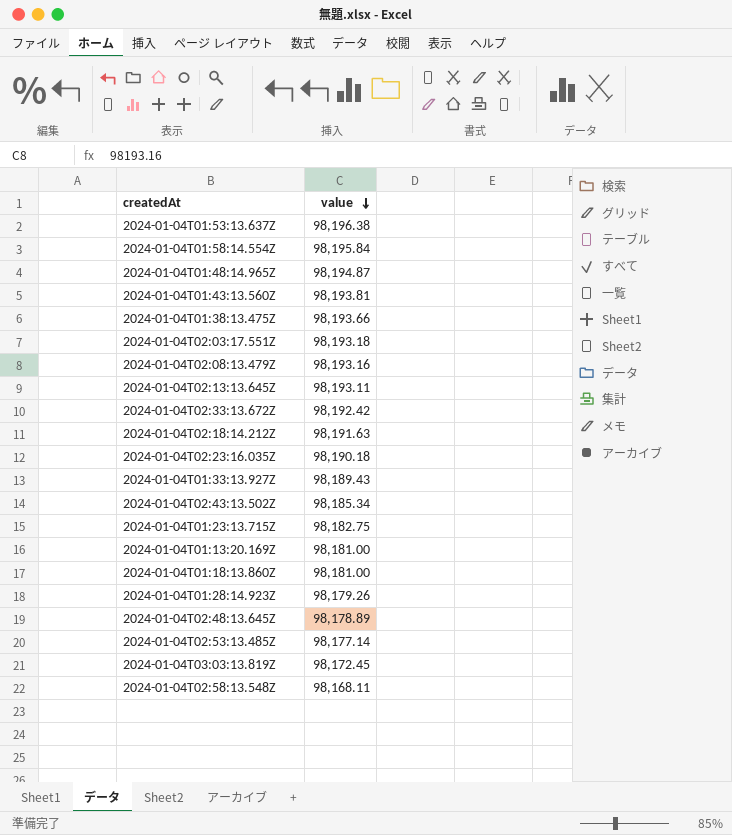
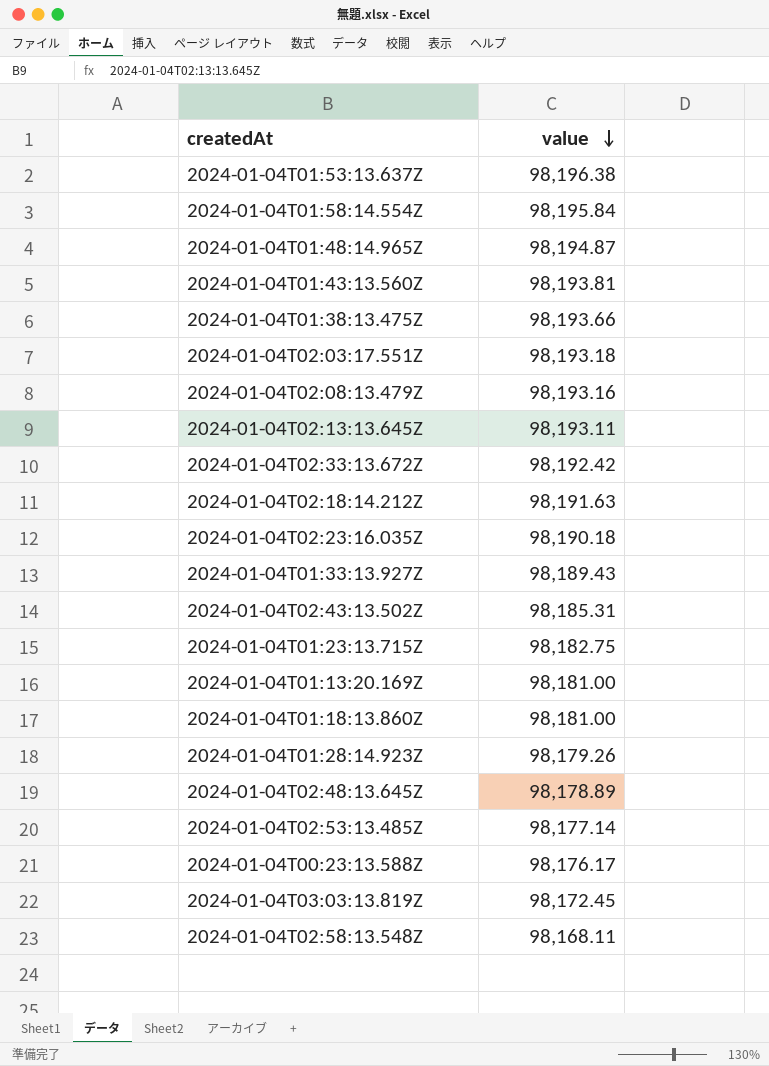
2024-01-04T02:43:13.502Z | value: 98,185.34 -> 98,185.31
row 2024-01-04T00:23:13.588Z: none -> 98,176.17

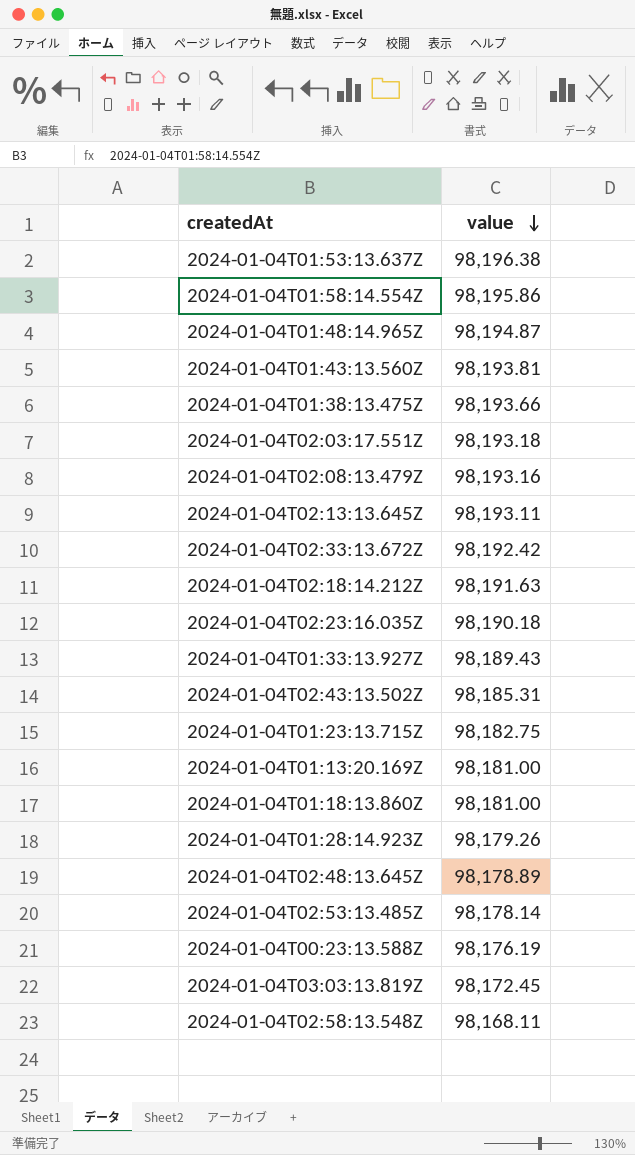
2024-01-04T01:58:14.554Z | value: 98,195.84 -> 98,195.86
2024-01-04T02:53:13.485Z | value: 98,177.14 -> 98,178.14
2024-01-04T00:23:13.588Z | value: 98,176.17 -> 98,176.19

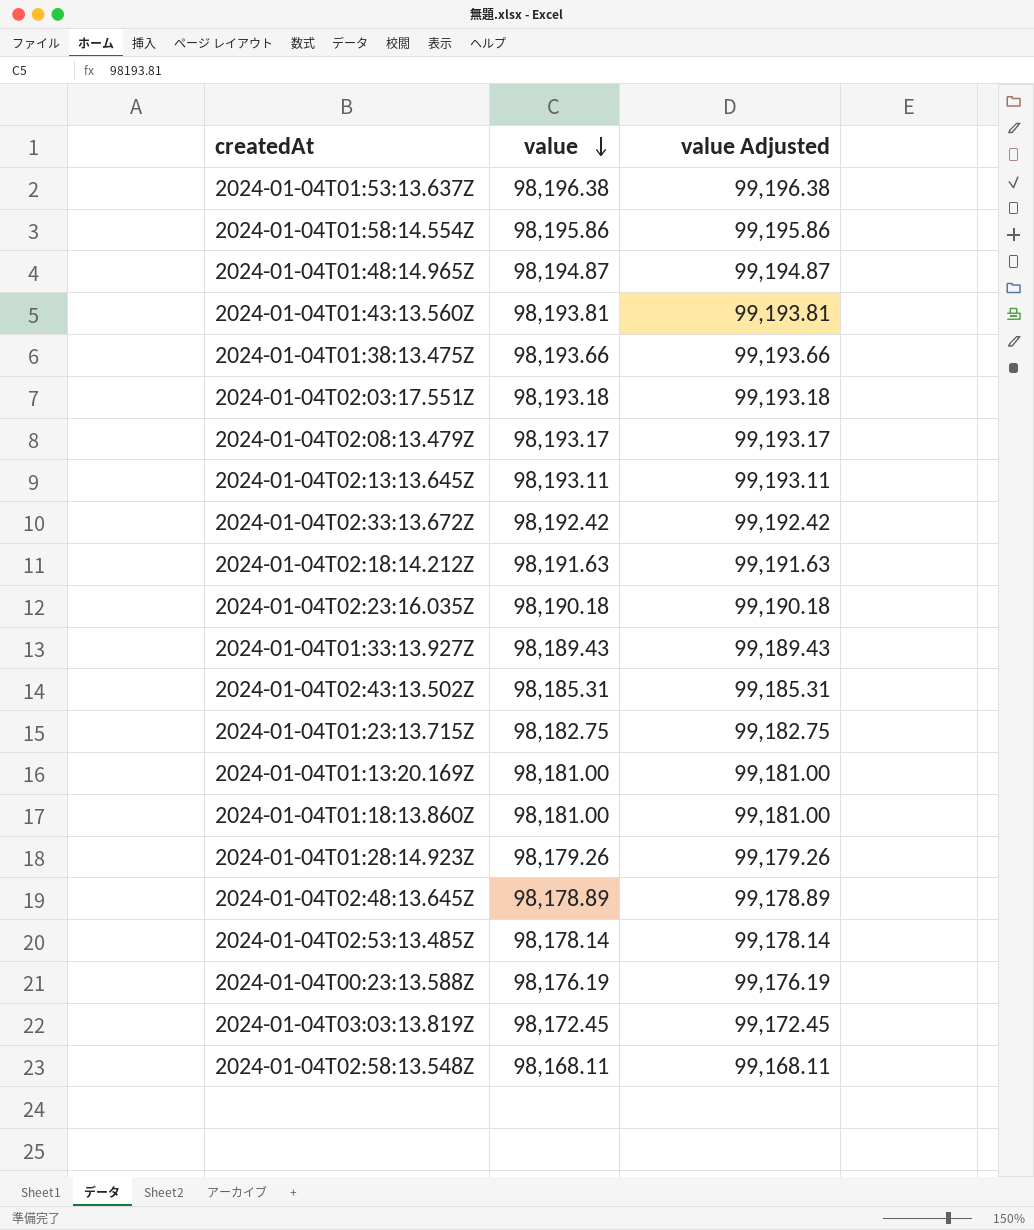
column value Adjusted | formula: none -> [value] + 1000
2024-01-04T02:08:13.479Z | value: 98,193.16 -> 98,193.17

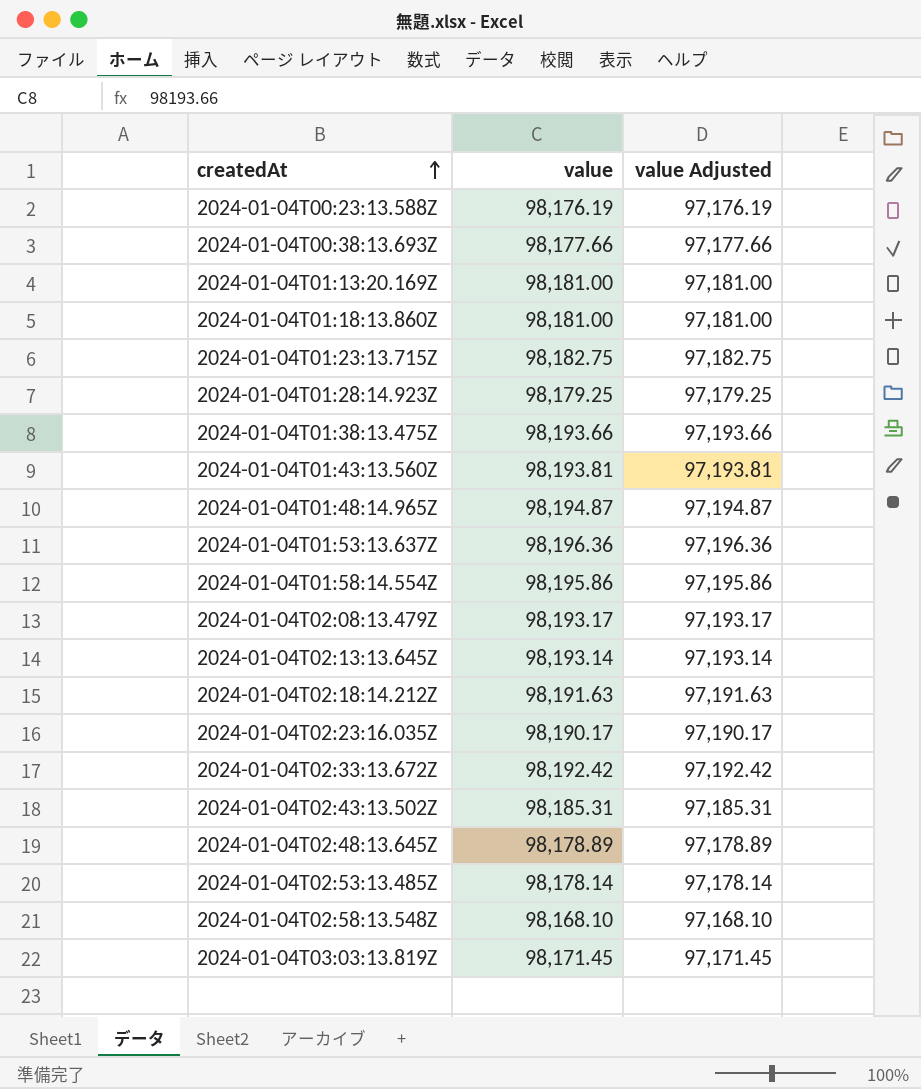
row order: value descending -> createdAt ascending
column value Adjusted | formula: [value] + 1000 -> [value] - 1000
row 2024-01-04T02:03:17.551Z: 98,193.18 | 99,193.18 -> none
row 2024-01-04T01:33:13.927Z: 98,189.43 | 99,189.43 -> none
row 2024-01-04T00:38:13.693Z: none -> 98,177.66 | 97,177.66
2024-01-04T01:28:14.923Z | value: 98,179.26 -> 98,179.25
2024-01-04T01:53:13.637Z | value: 98,196.38 -> 98,196.36
2024-01-04T02:13:13.645Z | value: 98,193.11 -> 98,193.14
2024-01-04T02:23:16.035Z | value: 98,190.18 -> 98,190.17
2024-01-04T02:58:13.548Z | value: 98,168.11 -> 98,168.10
2024-01-04T03:03:13.819Z | value: 98,172.45 -> 98,171.45

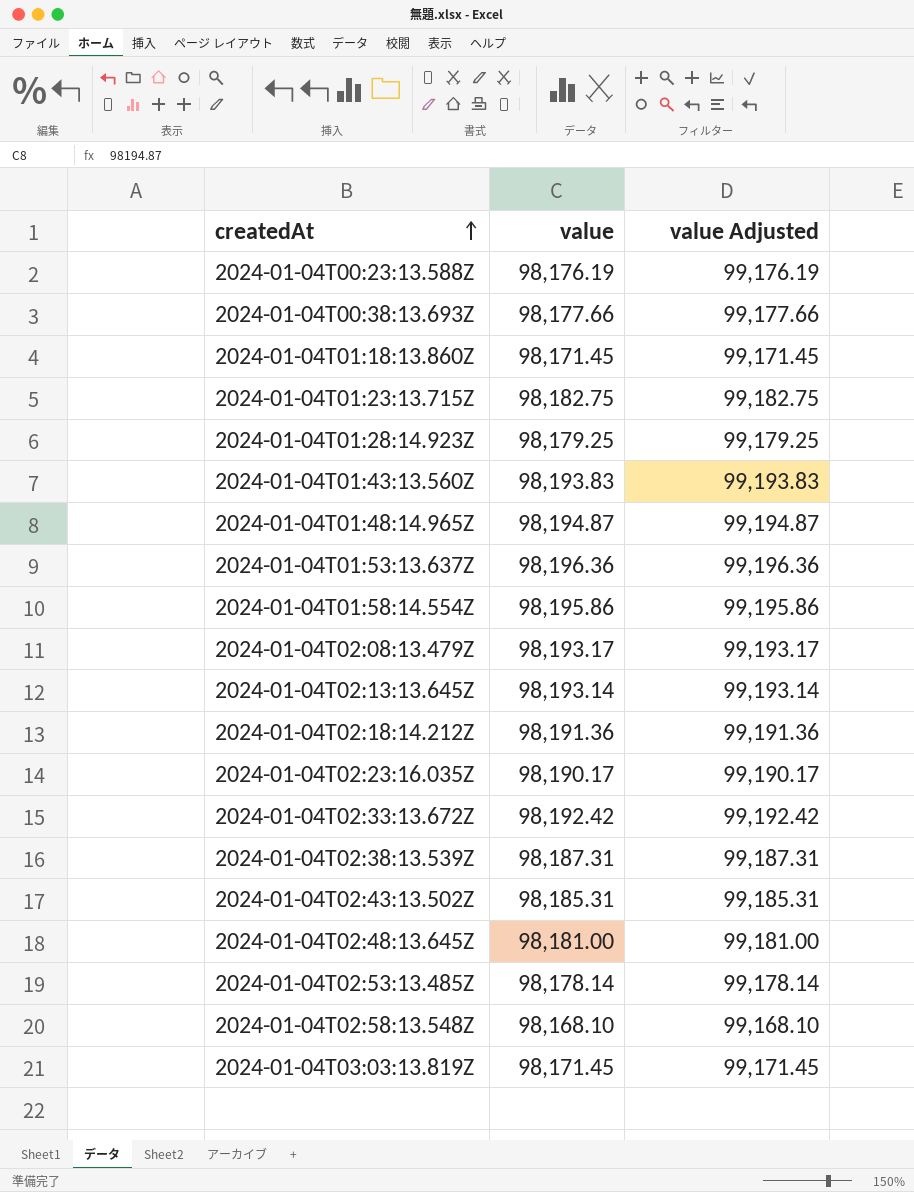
column value Adjusted | formula: [value] - 1000 -> [value] + 1000
row 2024-01-04T01:13:20.169Z: 98,181.00 | 97,181.00 -> none
row 2024-01-04T01:38:13.475Z: 98,193.66 | 97,193.66 -> none
2024-01-04T01:18:13.860Z | value: 98,181.00 -> 98,171.45
2024-01-04T01:43:13.560Z | value: 98,193.81 -> 98,193.83
2024-01-04T02:18:14.212Z | value: 98,191.63 -> 98,191.36
row 2024-01-04T02:38:13.539Z: none -> 98,187.31 | 99,187.31
2024-01-04T02:48:13.645Z | value: 98,178.89 -> 98,181.00

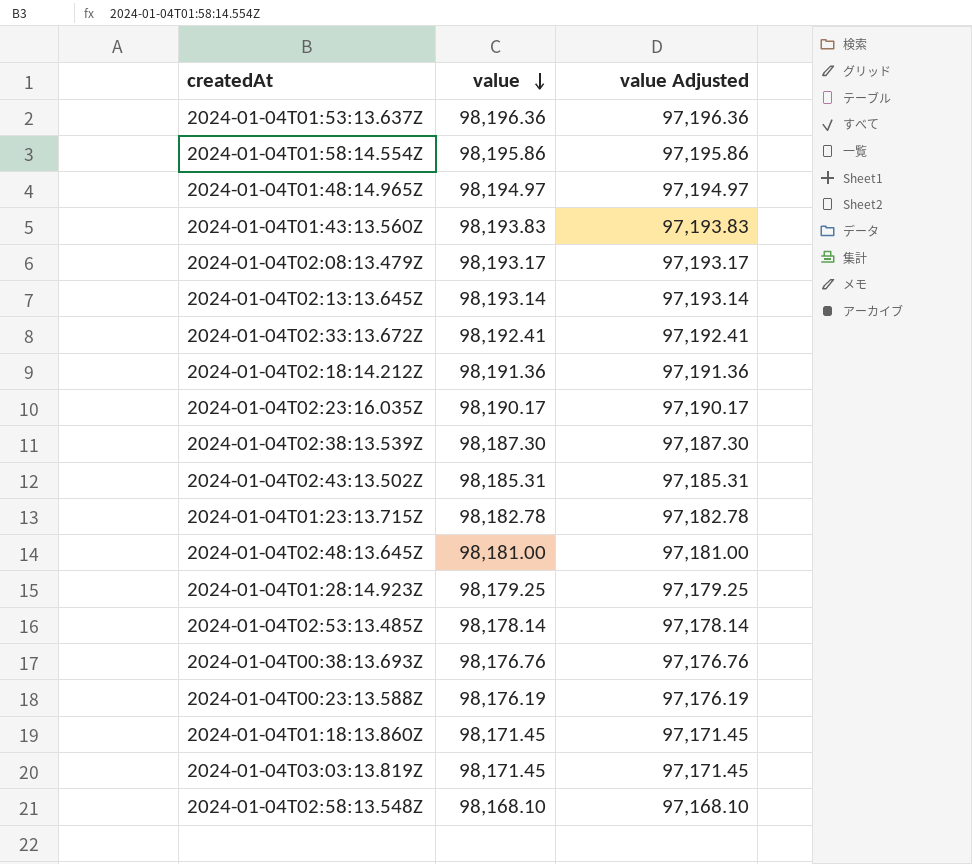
row order: createdAt ascending -> value descending
column value Adjusted | formula: [value] + 1000 -> [value] - 1000
2024-01-04T01:48:14.965Z | value: 98,194.87 -> 98,194.97
2024-01-04T02:33:13.672Z | value: 98,192.42 -> 98,192.41
2024-01-04T02:38:13.539Z | value: 98,187.31 -> 98,187.30
2024-01-04T01:23:13.715Z | value: 98,182.75 -> 98,182.78
2024-01-04T00:38:13.693Z | value: 98,177.66 -> 98,176.76

